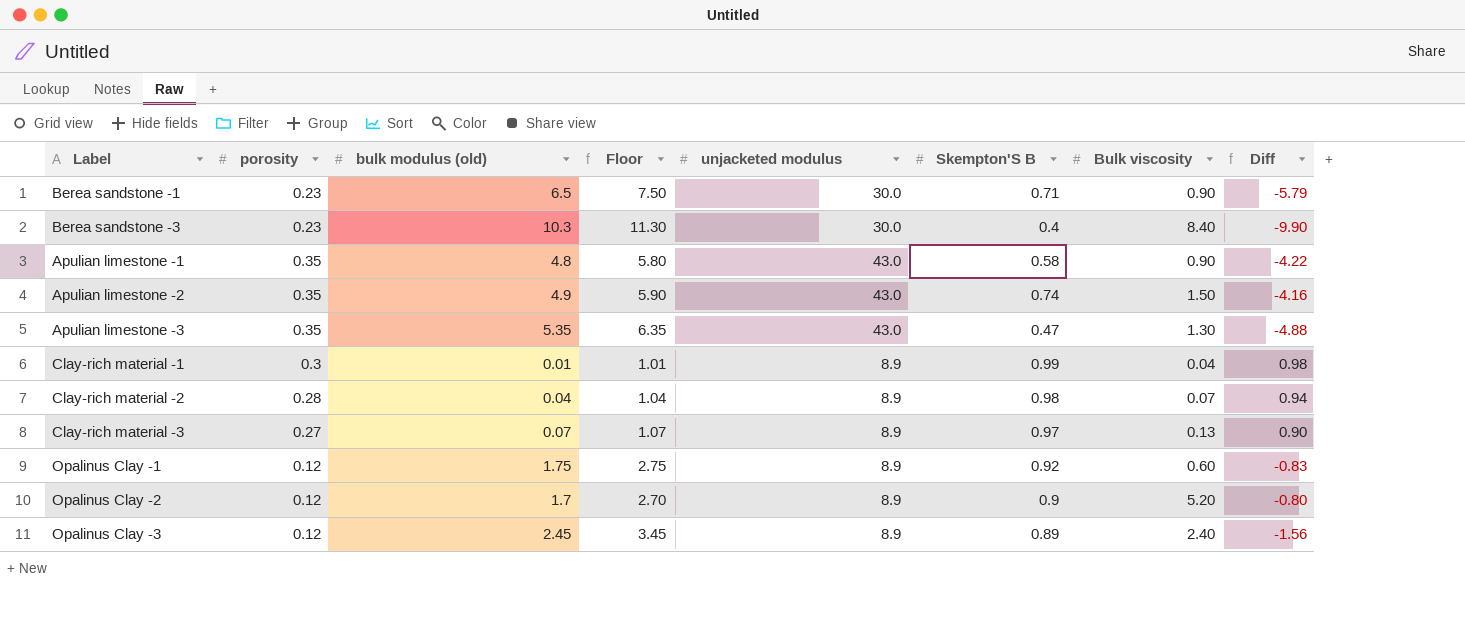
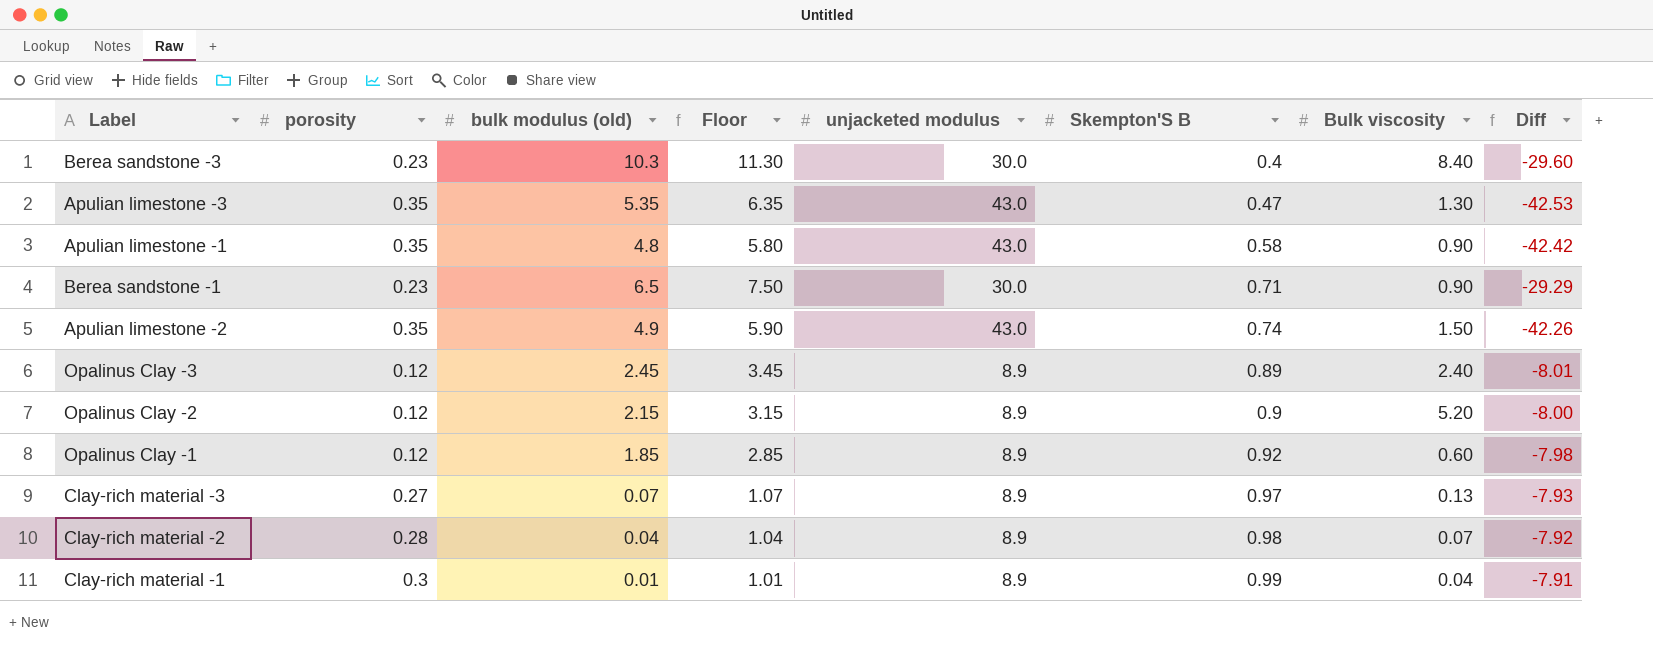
row order: none -> Skempton'S B ascending
column Diff | formula: [Skempton'S B] - [bulk modulus (old)] -> [Skempton'S B] - [unjacketed modulus]
Opalinus Clay -2 | bulk modulus (old): 1.7 -> 2.15
Opalinus Clay -2 | Floor: 2.70 -> 3.15
Opalinus Clay -1 | bulk modulus (old): 1.75 -> 1.85
Opalinus Clay -1 | Floor: 2.75 -> 2.85

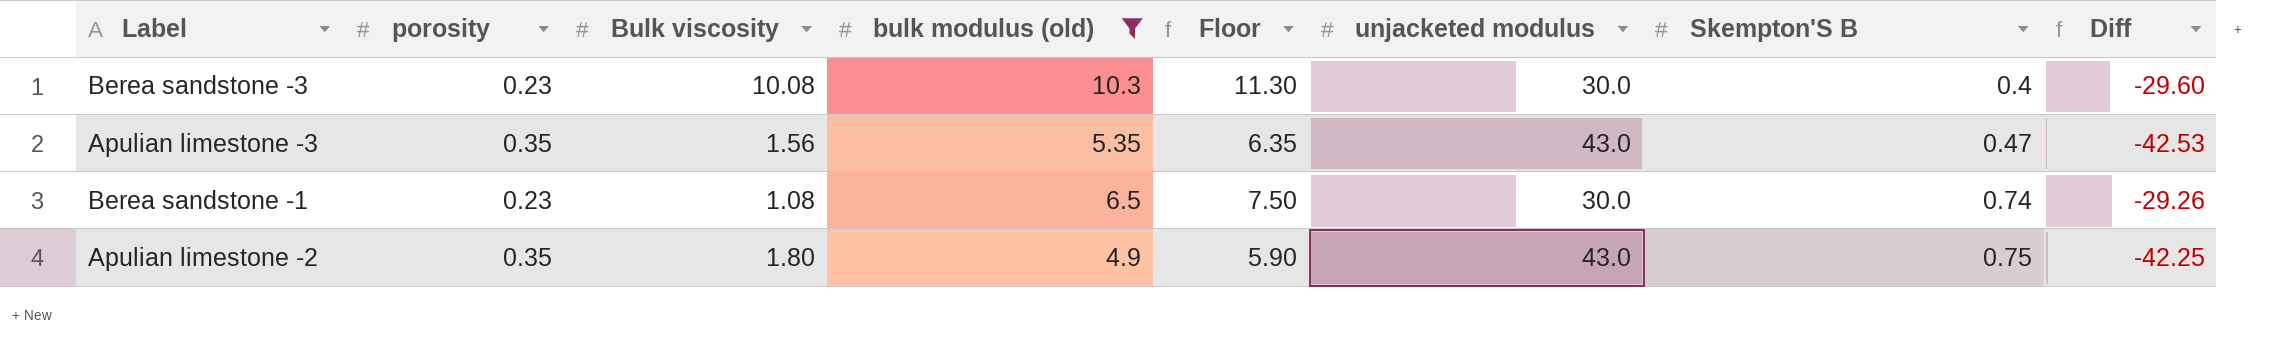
filter: none -> bulk modulus (old) >= 4.9
column Bulk viscosity | position: 7 -> 3
Berea sandstone -3 | Bulk viscosity: 8.40 -> 10.08
Apulian limestone -3 | Bulk viscosity: 1.30 -> 1.56
Berea sandstone -1 | Bulk viscosity: 0.90 -> 1.08
Berea sandstone -1 | Skempton'S B: 0.71 -> 0.74
Berea sandstone -1 | Diff: -29.29 -> -29.26
Apulian limestone -2 | Bulk viscosity: 1.50 -> 1.80
Apulian limestone -2 | Skempton'S B: 0.74 -> 0.75
Apulian limestone -2 | Diff: -42.26 -> -42.25

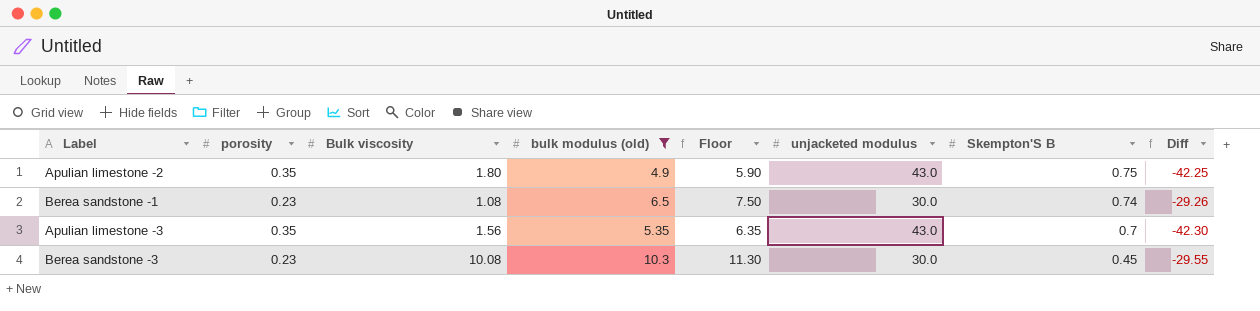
row order: Skempton'S B ascending -> Skempton'S B descending
Apulian limestone -3 | Skempton'S B: 0.47 -> 0.7
Apulian limestone -3 | Diff: -42.53 -> -42.30
Berea sandstone -3 | Skempton'S B: 0.4 -> 0.45
Berea sandstone -3 | Diff: -29.60 -> -29.55

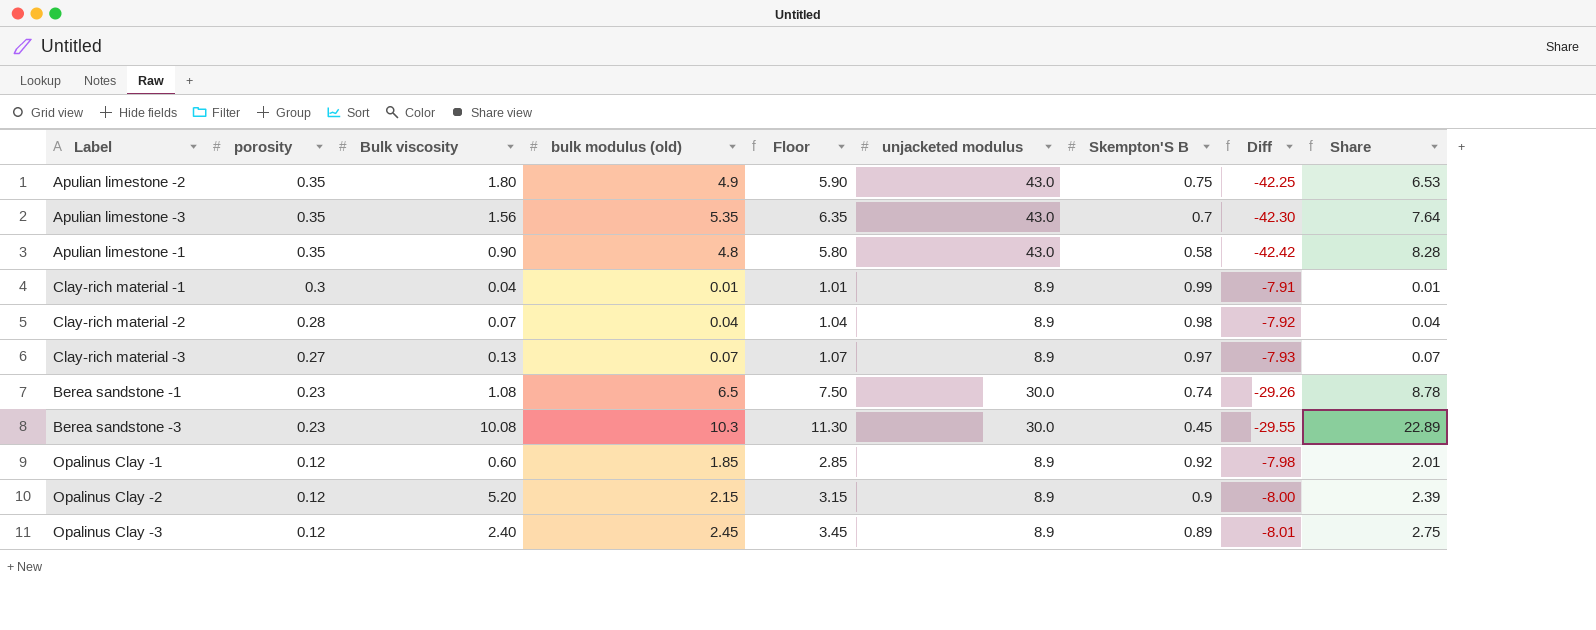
filter: bulk modulus (old) >= 4.9 -> none
row order: Skempton'S B descending -> porosity descending
column Share | formula: none -> [bulk modulus (old)] / [Skempton'S B]

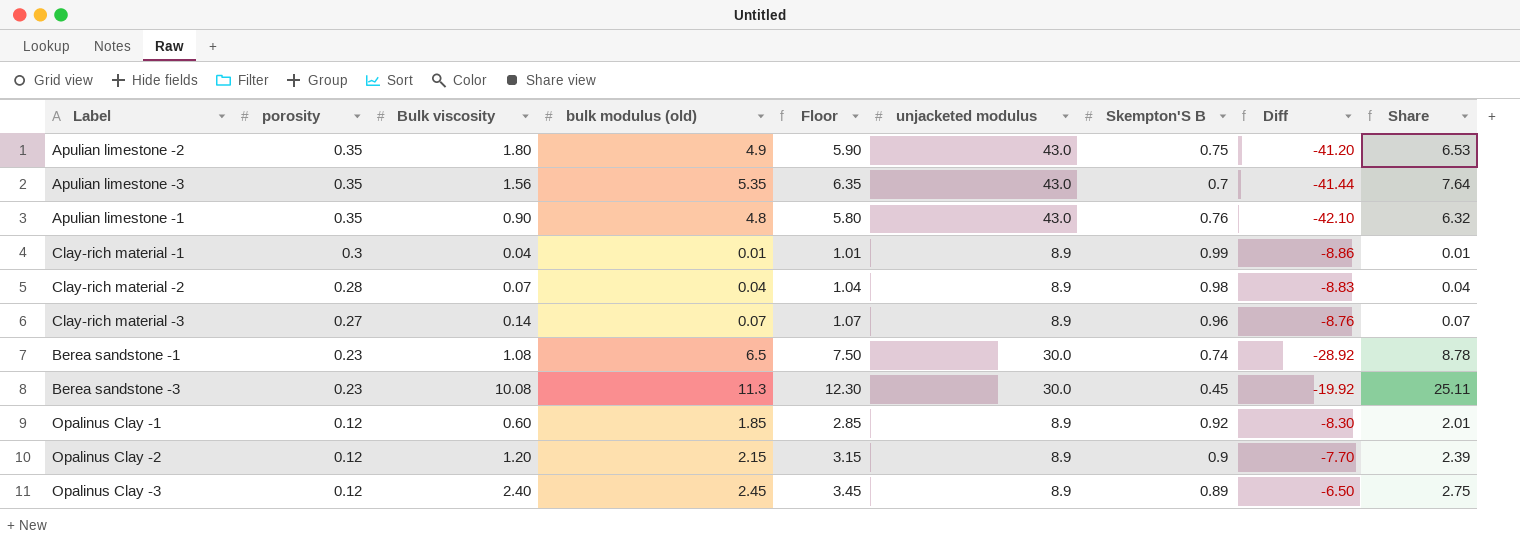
column Diff | formula: [Skempton'S B] - [unjacketed modulus] -> [Bulk viscosity] - [unjacketed modulus]
Apulian limestone -1 | Skempton'S B: 0.58 -> 0.76
Apulian limestone -1 | Share: 8.28 -> 6.32
Clay-rich material -3 | Bulk viscosity: 0.13 -> 0.14
Clay-rich material -3 | Skempton'S B: 0.97 -> 0.96
Berea sandstone -3 | bulk modulus (old): 10.3 -> 11.3
Berea sandstone -3 | Floor: 11.30 -> 12.30
Berea sandstone -3 | Share: 22.89 -> 25.11
Opalinus Clay -2 | Bulk viscosity: 5.20 -> 1.20

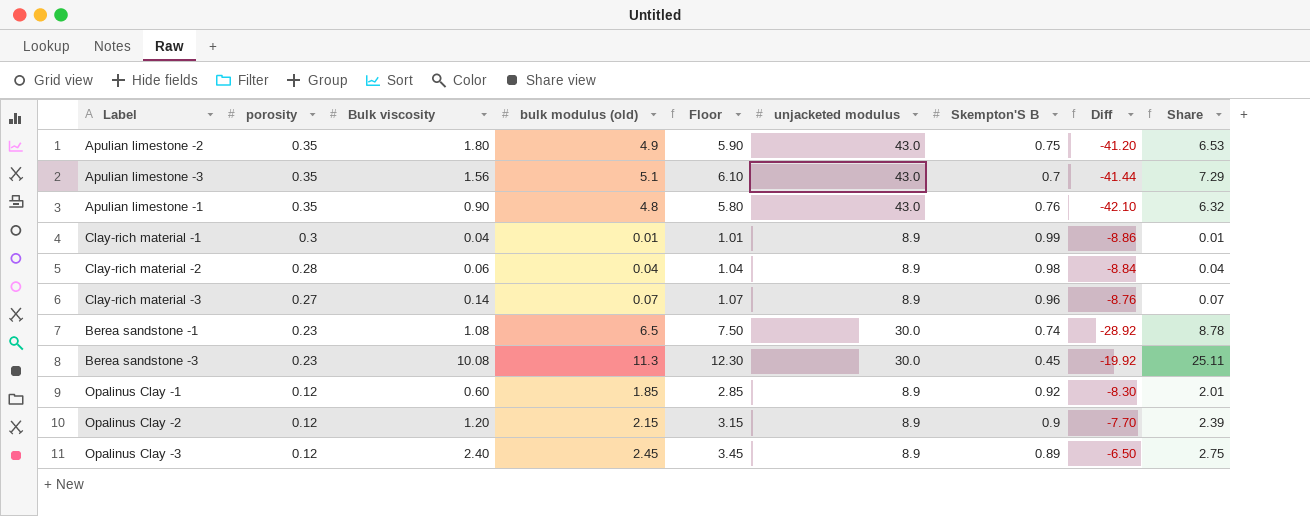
Apulian limestone -3 | bulk modulus (old): 5.35 -> 5.1
Apulian limestone -3 | Floor: 6.35 -> 6.10
Apulian limestone -3 | Share: 7.64 -> 7.29
Clay-rich material -2 | Bulk viscosity: 0.07 -> 0.06
Clay-rich material -2 | Diff: -8.83 -> -8.84

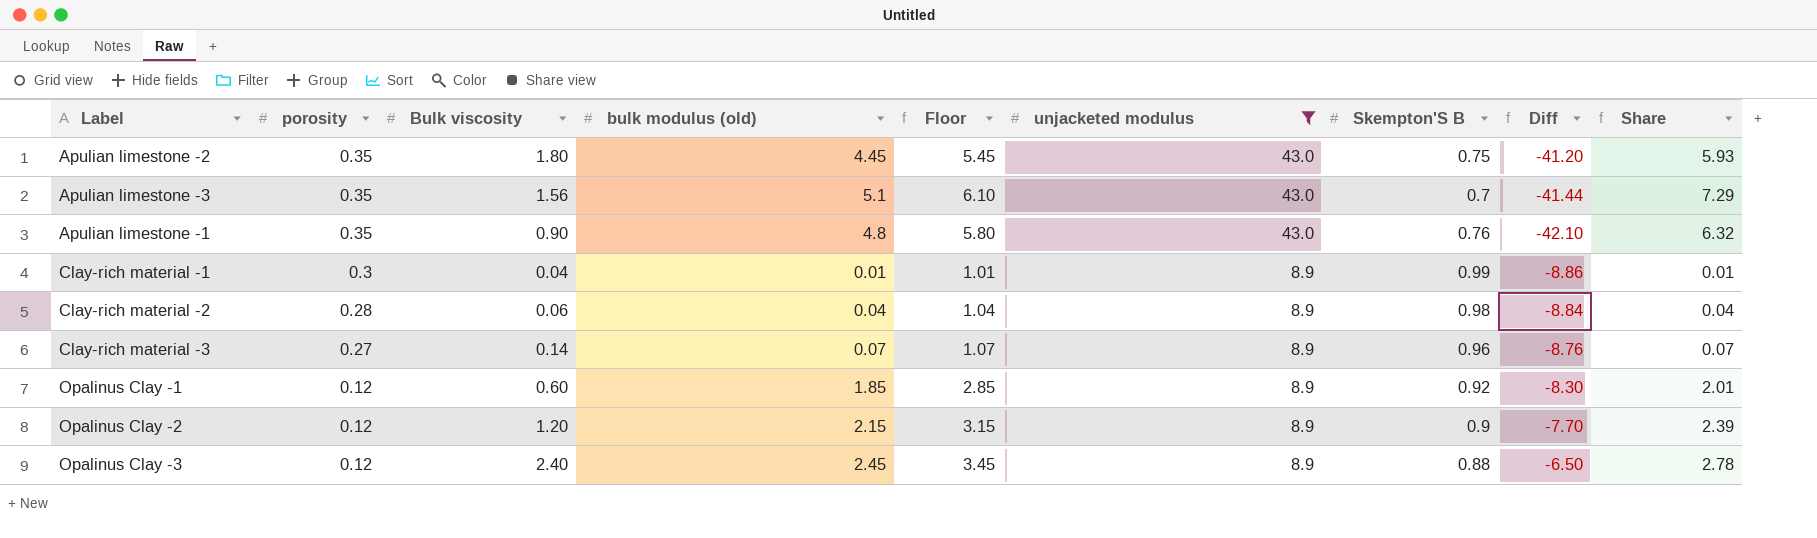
filter: none -> unjacketed modulus != 30.0
Apulian limestone -2 | bulk modulus (old): 4.9 -> 4.45
Apulian limestone -2 | Floor: 5.90 -> 5.45
Apulian limestone -2 | Share: 6.53 -> 5.93
Opalinus Clay -3 | Skempton'S B: 0.89 -> 0.88
Opalinus Clay -3 | Share: 2.75 -> 2.78

